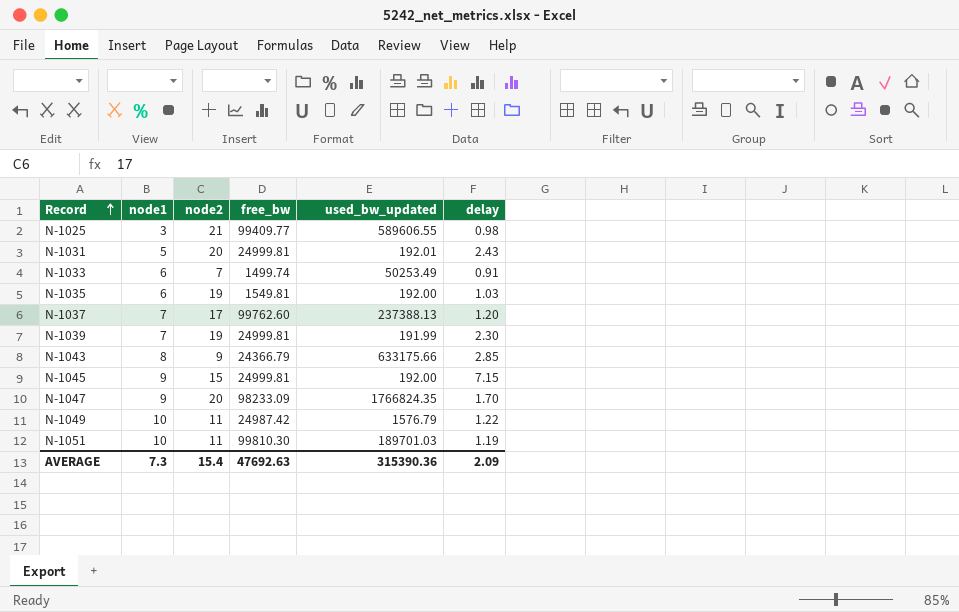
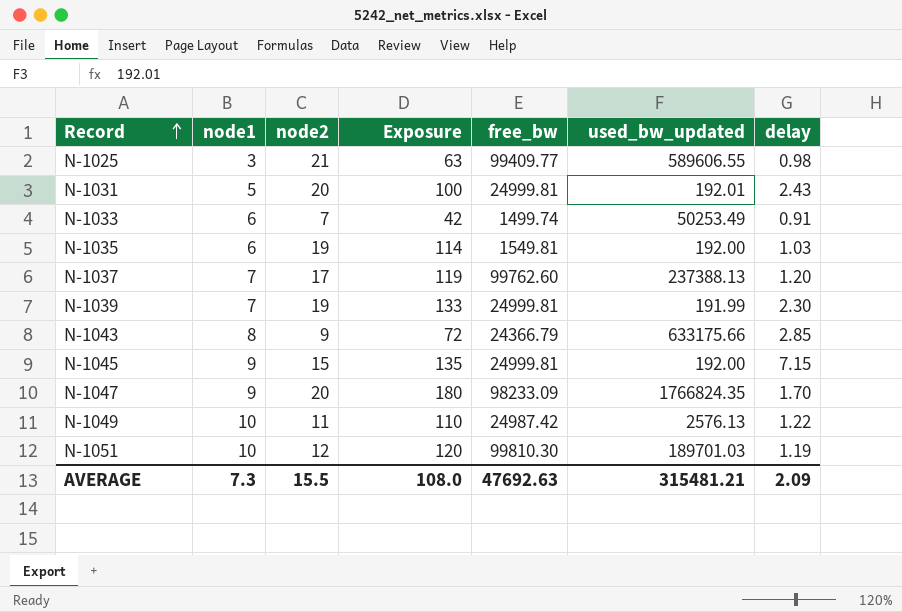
column Exposure | formula: none -> [node1] * [node2]
N-1049 | used_bw_updated: 1576.79 -> 2576.13
N-1051 | node2: 11 -> 12
AVERAGE | node2: 15.4 -> 15.5
AVERAGE | used_bw_updated: 315390.36 -> 315481.21

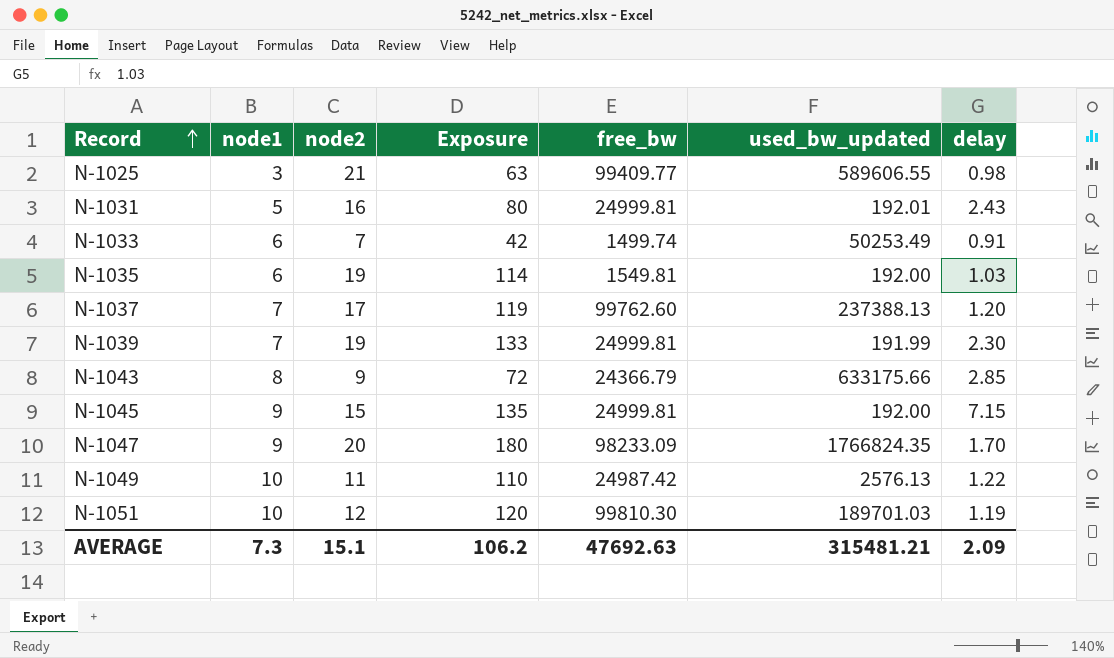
N-1031 | node2: 20 -> 16
N-1031 | Exposure: 100 -> 80
AVERAGE | node2: 15.5 -> 15.1
AVERAGE | Exposure: 108.0 -> 106.2

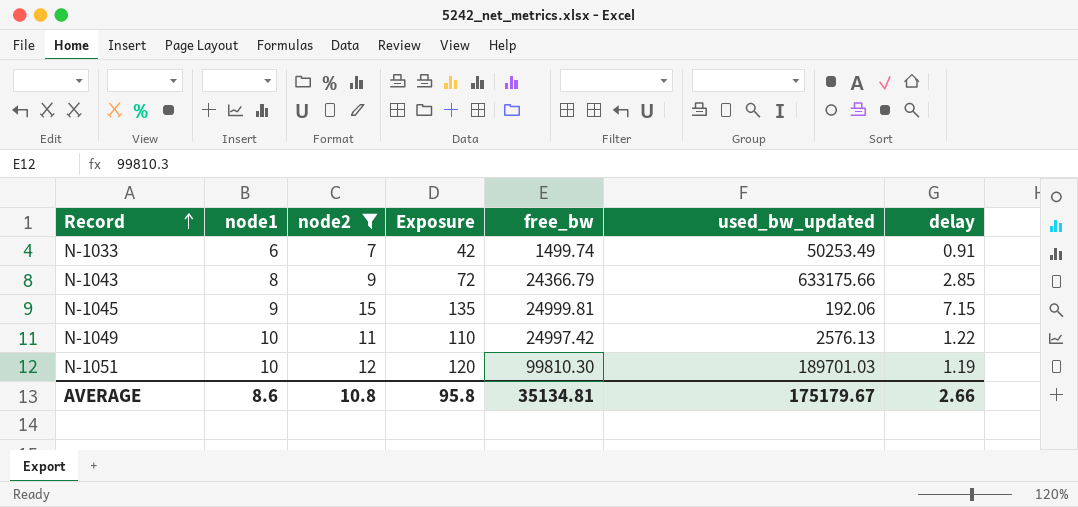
filter: none -> node2 <= 15
N-1045 | used_bw_updated: 192.00 -> 192.06
N-1049 | free_bw: 24987.42 -> 24997.42
AVERAGE | node1: 7.3 -> 8.6
AVERAGE | node2: 15.1 -> 10.8
AVERAGE | Exposure: 106.2 -> 95.8
AVERAGE | free_bw: 47692.63 -> 35134.81
AVERAGE | used_bw_updated: 315481.21 -> 175179.67
AVERAGE | delay: 2.09 -> 2.66

